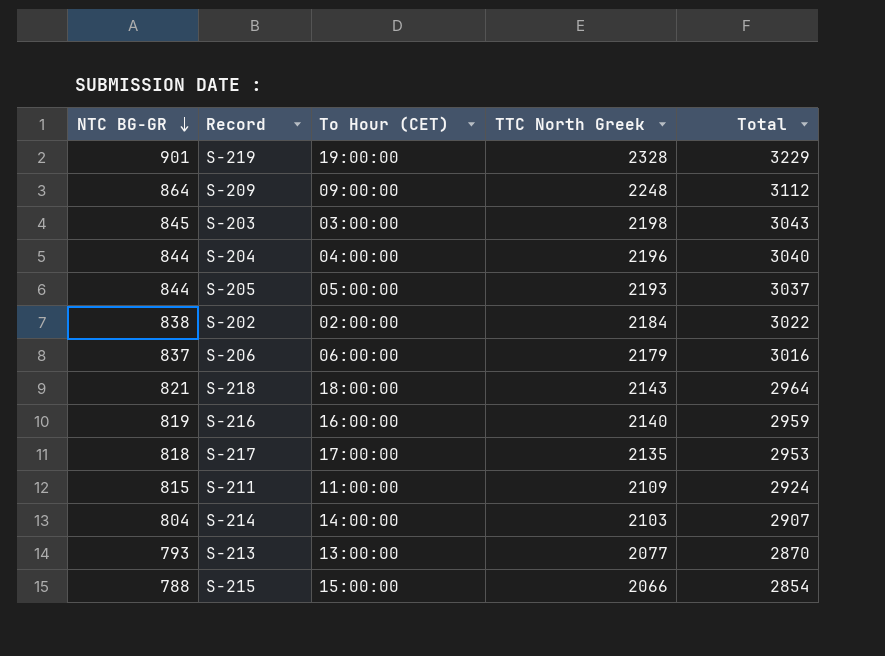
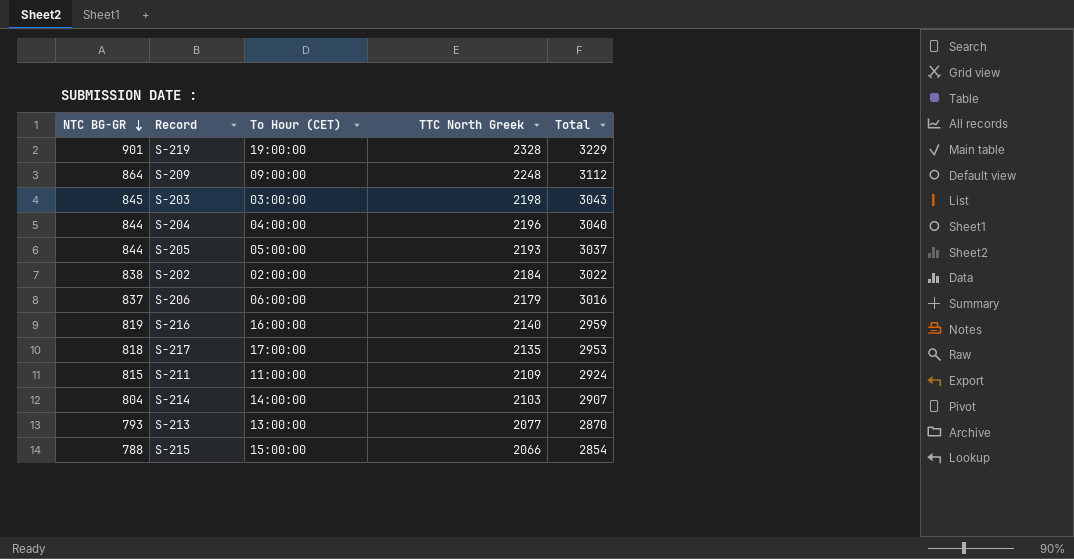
row S-218: 821 | 18:00:00 | 2143 | 2964 -> none

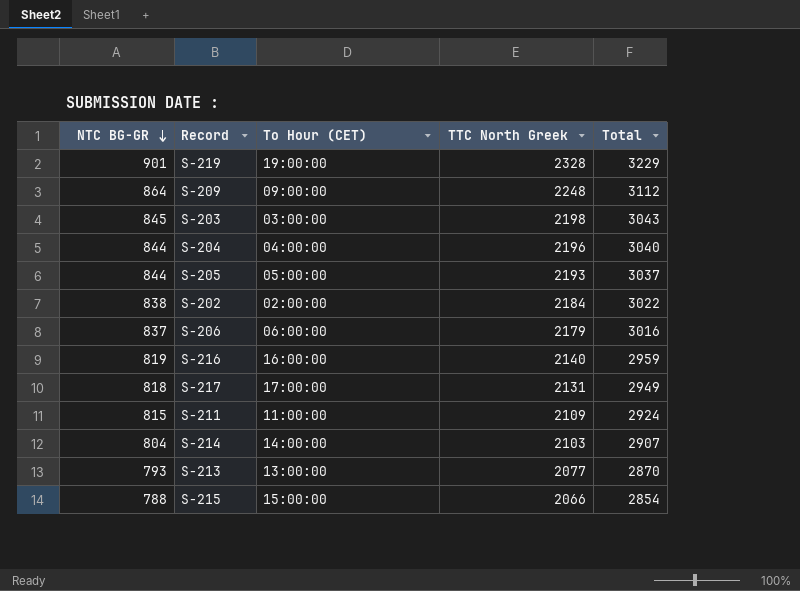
S-217 | TTC North Greek: 2135 -> 2131
S-217 | Total: 2953 -> 2949

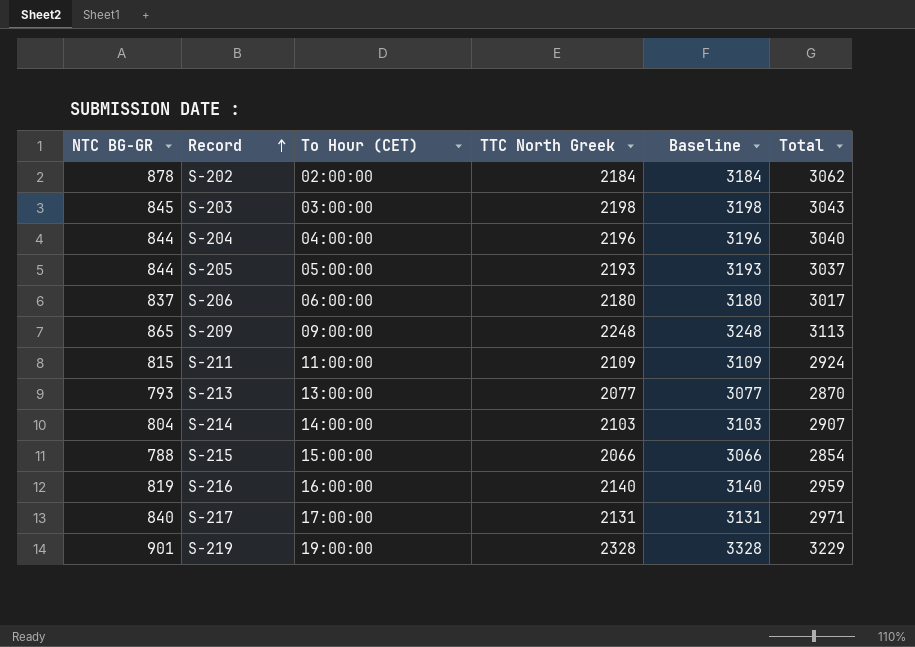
row order: NTC BG-GR descending -> Record ascending
column Baseline | formula: none -> [TTC North Greek] + 1000
S-202 | NTC BG-GR: 838 -> 878
S-202 | Total: 3022 -> 3062
S-206 | TTC North Greek: 2179 -> 2180
S-206 | Total: 3016 -> 3017
S-209 | NTC BG-GR: 864 -> 865
S-209 | Total: 3112 -> 3113
S-217 | NTC BG-GR: 818 -> 840
S-217 | Total: 2949 -> 2971

